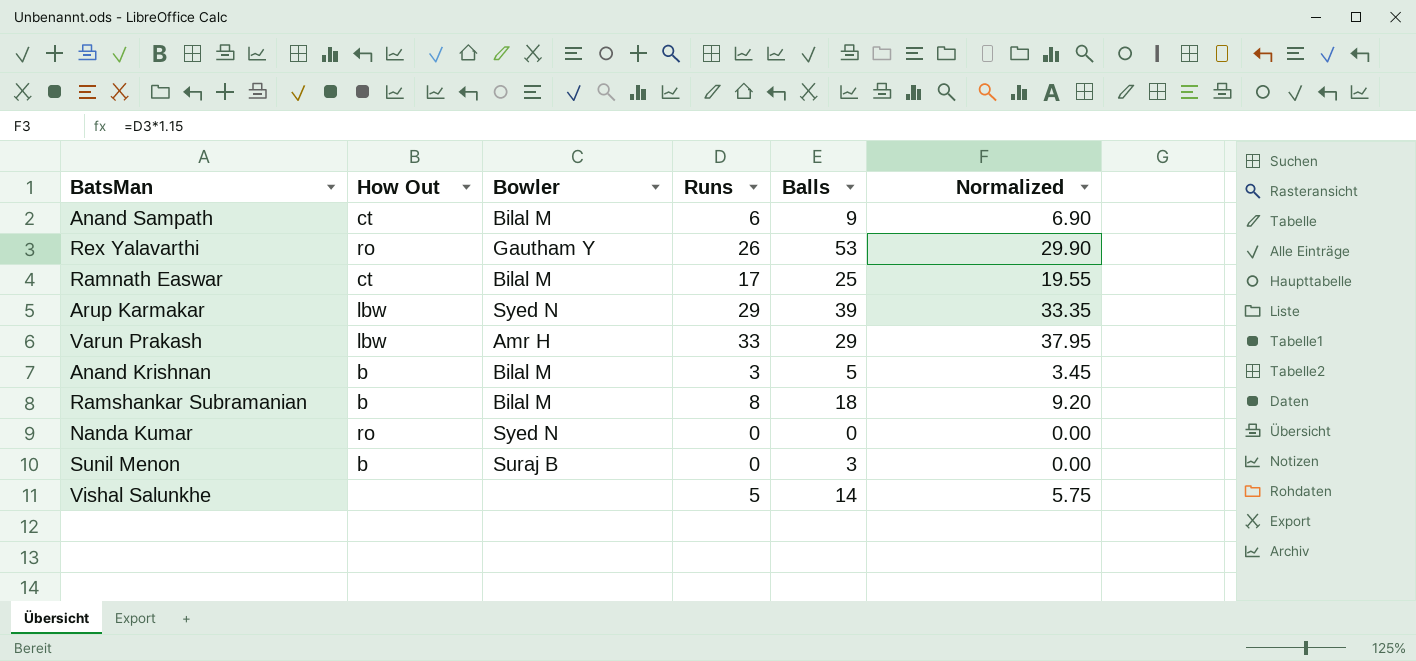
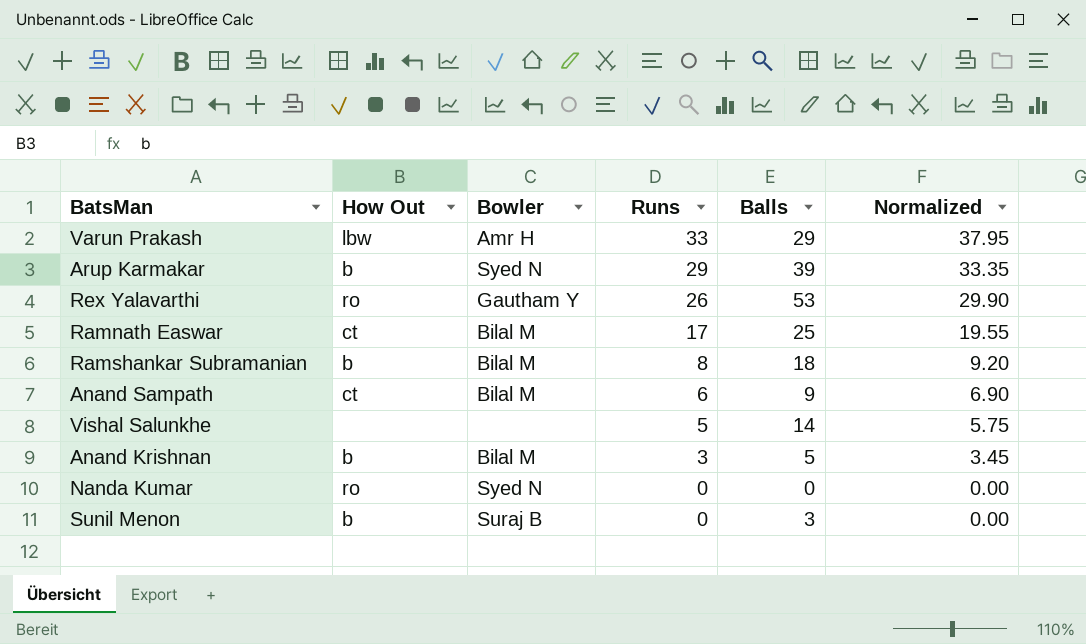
row order: none -> Runs descending
Arup Karmakar | How Out: lbw -> b

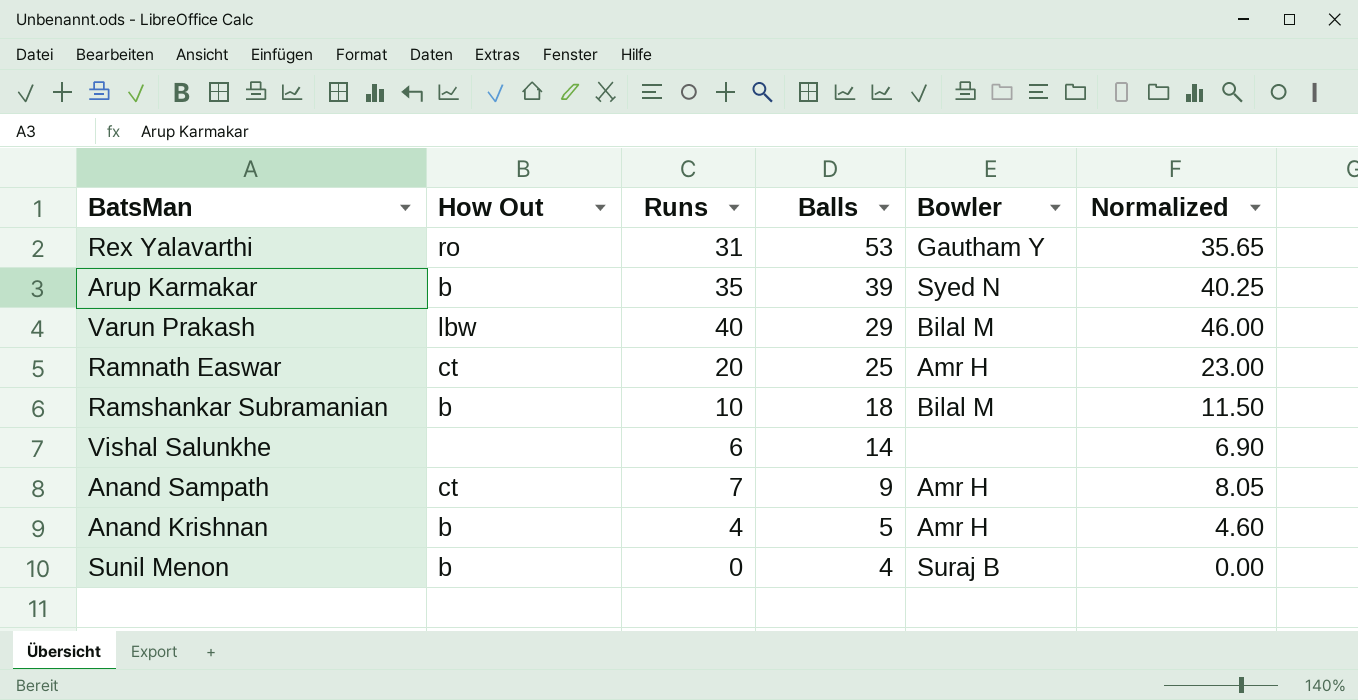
row order: Runs descending -> Balls descending
column Bowler | position: 3 -> 5
row Nanda Kumar: ro | Syed N | 0 | 0 | 0.00 -> none
Rex Yalavarthi | Runs: 26 -> 31
Rex Yalavarthi | Normalized: 29.90 -> 35.65
Arup Karmakar | Runs: 29 -> 35
Arup Karmakar | Normalized: 33.35 -> 40.25
Varun Prakash | Runs: 33 -> 40
Varun Prakash | Bowler: Amr H -> Bilal M
Varun Prakash | Normalized: 37.95 -> 46.00
Ramnath Easwar | Runs: 17 -> 20
Ramnath Easwar | Bowler: Bilal M -> Amr H
Ramnath Easwar | Normalized: 19.55 -> 23.00
Ramshankar Subramanian | Runs: 8 -> 10
Ramshankar Subramanian | Normalized: 9.20 -> 11.50
Vishal Salunkhe | Runs: 5 -> 6
Vishal Salunkhe | Normalized: 5.75 -> 6.90
Anand Sampath | Runs: 6 -> 7
Anand Sampath | Bowler: Bilal M -> Amr H
Anand Sampath | Normalized: 6.90 -> 8.05
Anand Krishnan | Runs: 3 -> 4
Anand Krishnan | Bowler: Bilal M -> Amr H
Anand Krishnan | Normalized: 3.45 -> 4.60
Sunil Menon | Balls: 3 -> 4

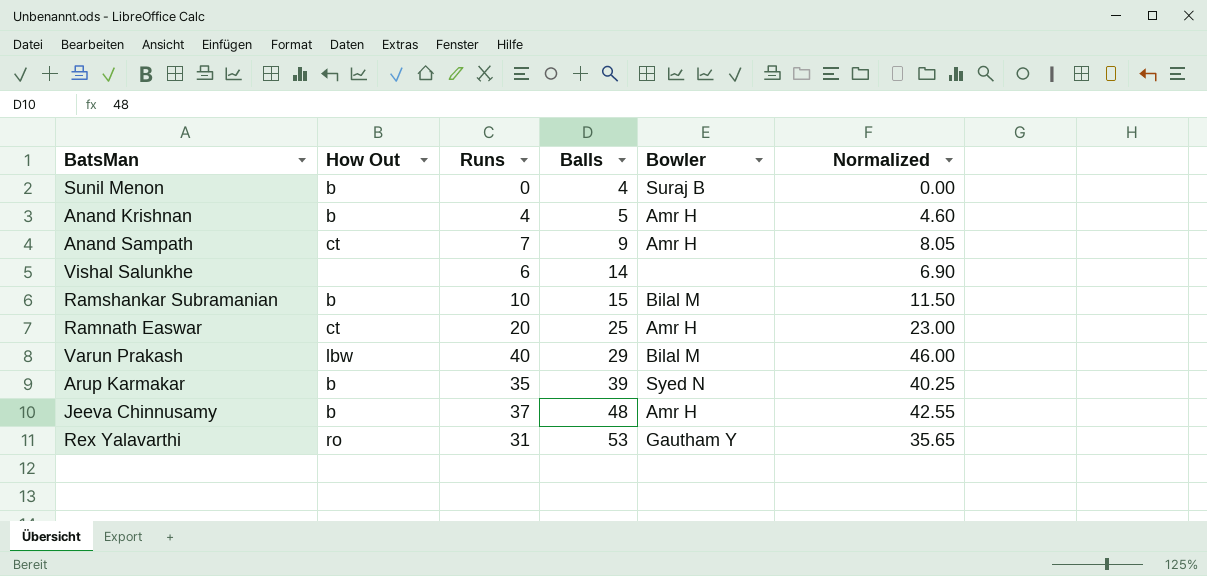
row order: Balls descending -> Balls ascending
Ramshankar Subramanian | Balls: 18 -> 15
row Jeeva Chinnusamy: none -> b | 37 | 48 | Amr H | 42.55

